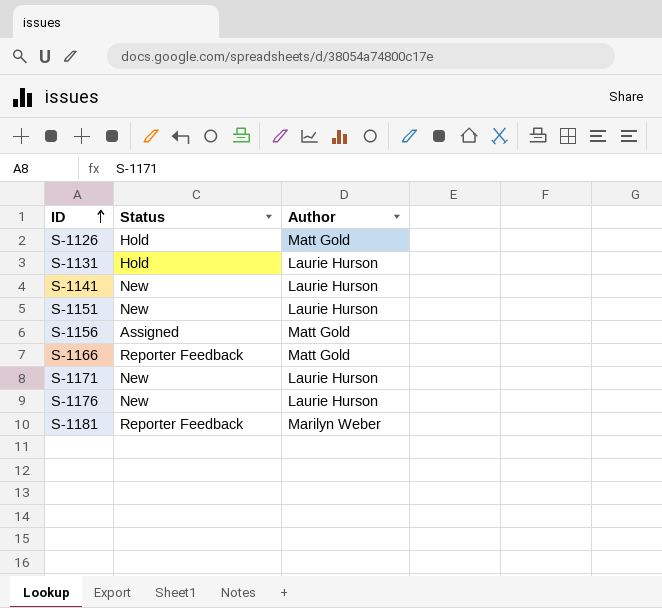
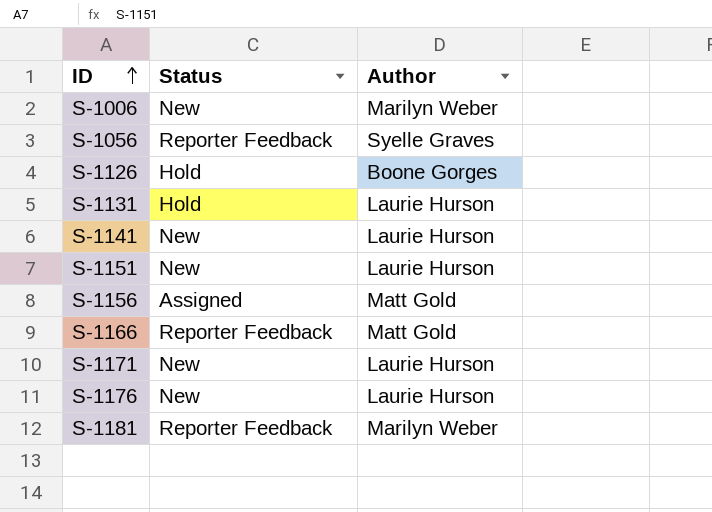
row S-1006: none -> New | Marilyn Weber
row S-1056: none -> Reporter Feedback | Syelle Graves
S-1126 | Author: Matt Gold -> Boone Gorges

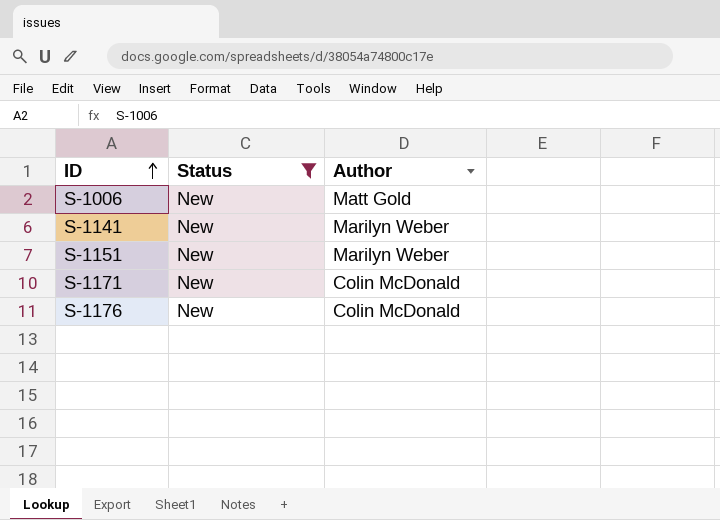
filter: none -> Status = New
S-1006 | Author: Marilyn Weber -> Matt Gold
S-1141 | Author: Laurie Hurson -> Marilyn Weber
S-1151 | Author: Laurie Hurson -> Marilyn Weber
S-1171 | Author: Laurie Hurson -> Colin McDonald
S-1176 | Author: Laurie Hurson -> Colin McDonald

